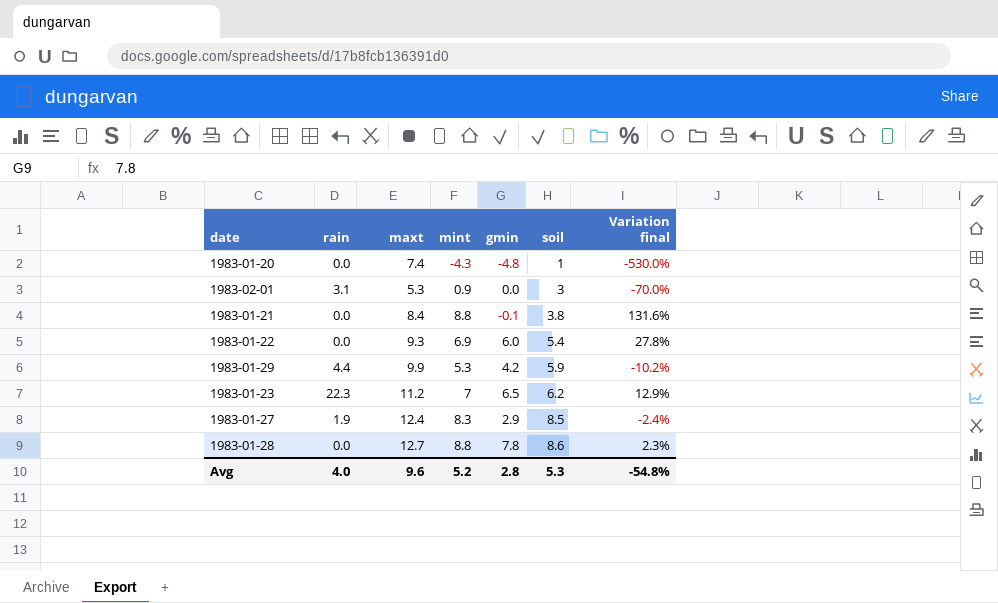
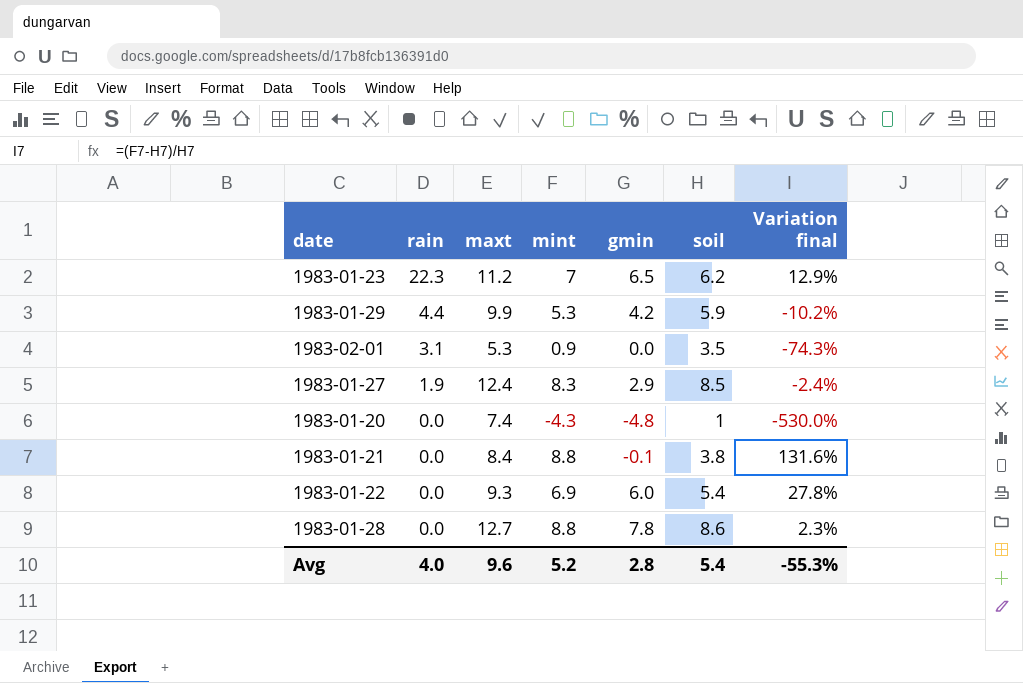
row order: soil ascending -> rain descending
1983-02-01 | soil: 3 -> 3.5
1983-02-01 | Variation final: -70.0% -> -74.3%
Avg | soil: 5.3 -> 5.4
Avg | Variation final: -54.8% -> -55.3%

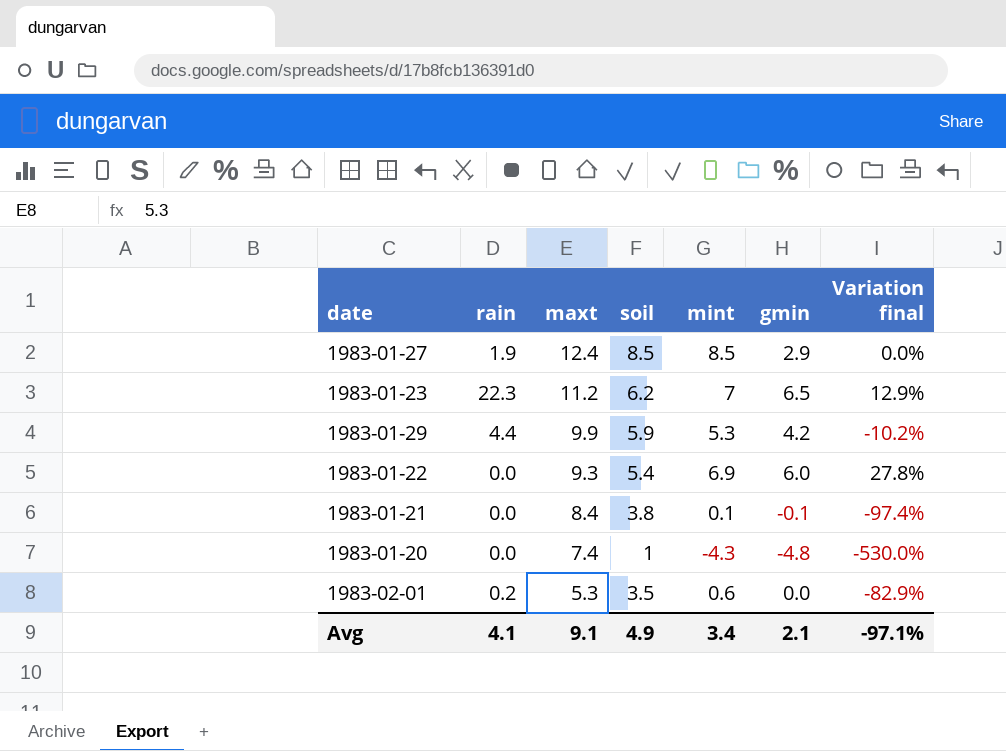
row order: rain descending -> maxt descending
column soil | position: 6 -> 4
row 1983-01-28: 0.0 | 12.7 | 8.8 | 7.8 | 8.6 | 2.3% -> none
1983-01-27 | mint: 8.3 -> 8.5
1983-01-27 | Variation final: -2.4% -> 0.0%
1983-01-21 | mint: 8.8 -> 0.1
1983-01-21 | Variation final: 131.6% -> -97.4%
1983-02-01 | rain: 3.1 -> 0.2
1983-02-01 | mint: 0.9 -> 0.6
1983-02-01 | Variation final: -74.3% -> -82.9%
Avg | rain: 4.0 -> 4.1
Avg | maxt: 9.6 -> 9.1
Avg | soil: 5.4 -> 4.9
Avg | mint: 5.2 -> 3.4
Avg | gmin: 2.8 -> 2.1
Avg | Variation final: -55.3% -> -97.1%

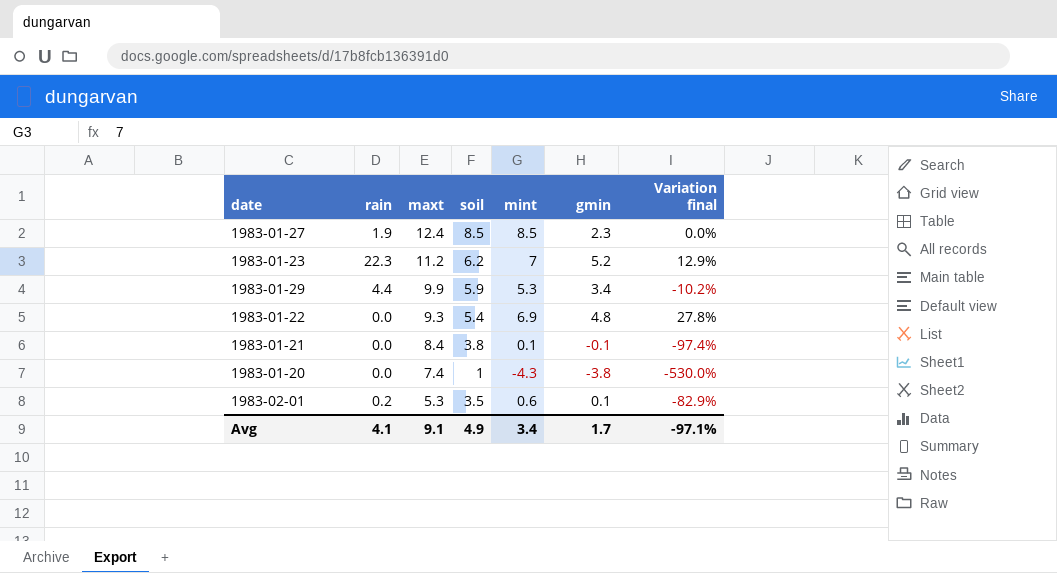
1983-01-27 | gmin: 2.9 -> 2.3
1983-01-23 | gmin: 6.5 -> 5.2
1983-01-29 | gmin: 4.2 -> 3.4
1983-01-22 | gmin: 6.0 -> 4.8
1983-01-20 | gmin: -4.8 -> -3.8
1983-02-01 | gmin: 0.0 -> 0.1
Avg | gmin: 2.1 -> 1.7

